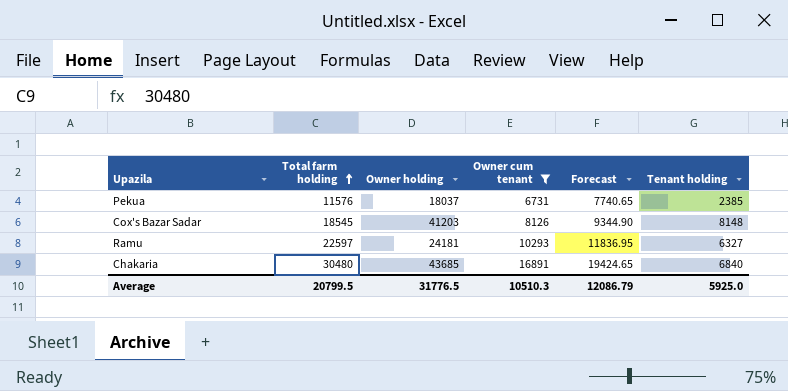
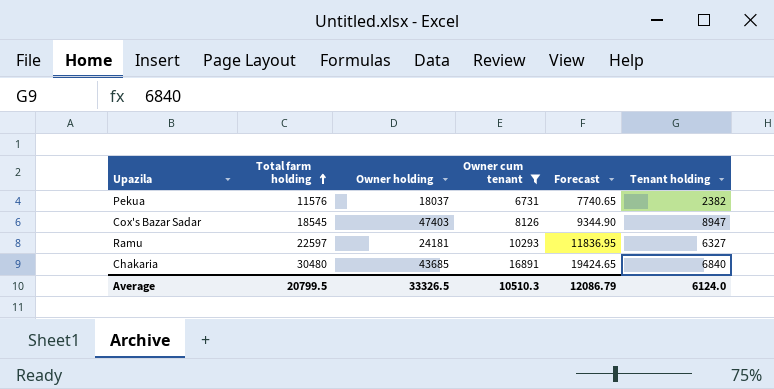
Pekua | Tenant holding: 2385 -> 2382
Cox's Bazar Sadar | Owner holding: 41203 -> 47403
Cox's Bazar Sadar | Tenant holding: 8148 -> 8947
Average | Owner holding: 31776.5 -> 33326.5
Average | Tenant holding: 5925.0 -> 6124.0

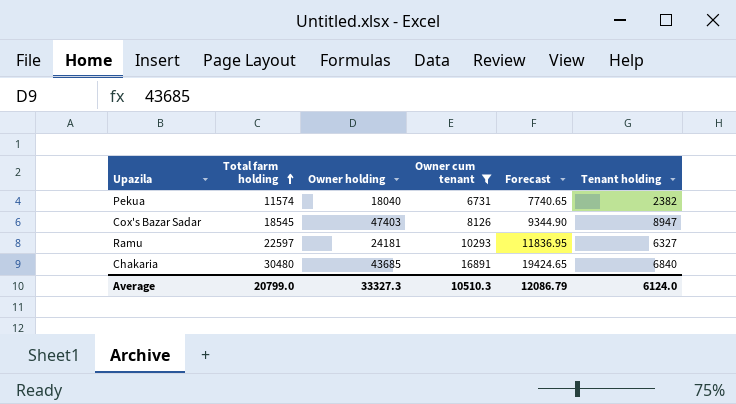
Pekua | Total farm holding: 11576 -> 11574
Pekua | Owner holding: 18037 -> 18040
Average | Total farm holding: 20799.5 -> 20799.0
Average | Owner holding: 33326.5 -> 33327.3

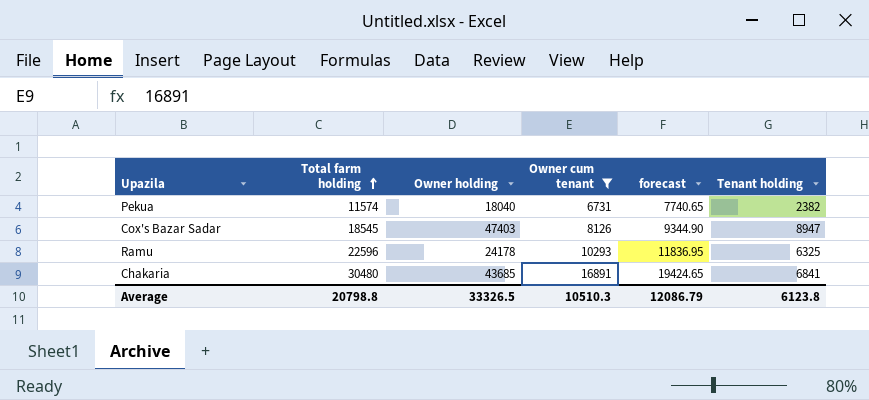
column name: Forecast -> forecast
Ramu | Total farm holding: 22597 -> 22596
Ramu | Owner holding: 24181 -> 24178
Ramu | Tenant holding: 6327 -> 6325
Chakaria | Tenant holding: 6840 -> 6841
Average | Total farm holding: 20799.0 -> 20798.8
Average | Owner holding: 33327.3 -> 33326.5
Average | Tenant holding: 6124.0 -> 6123.8

